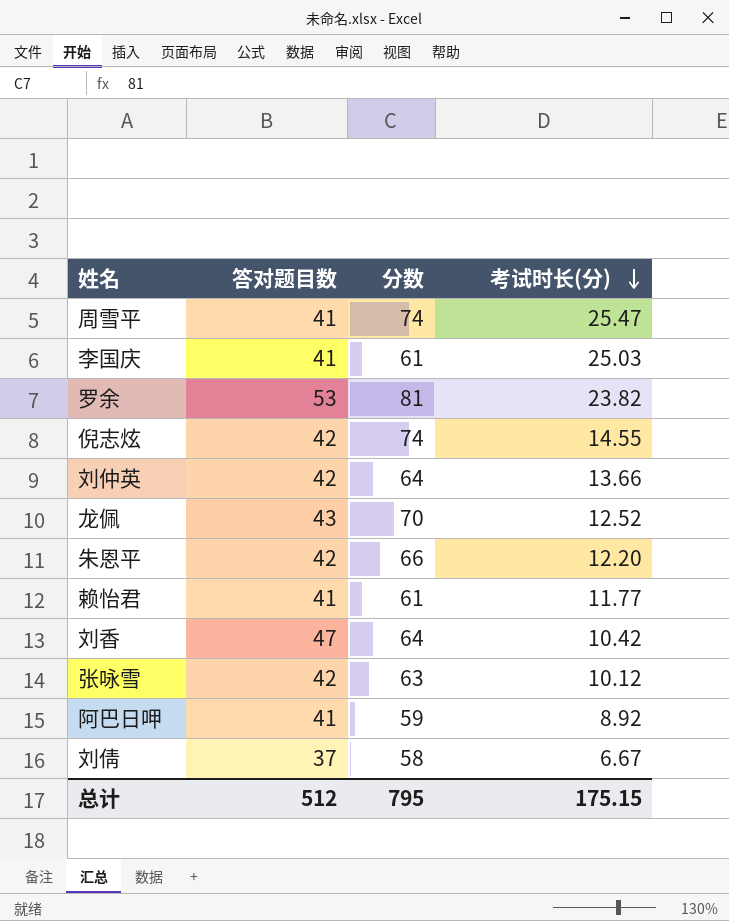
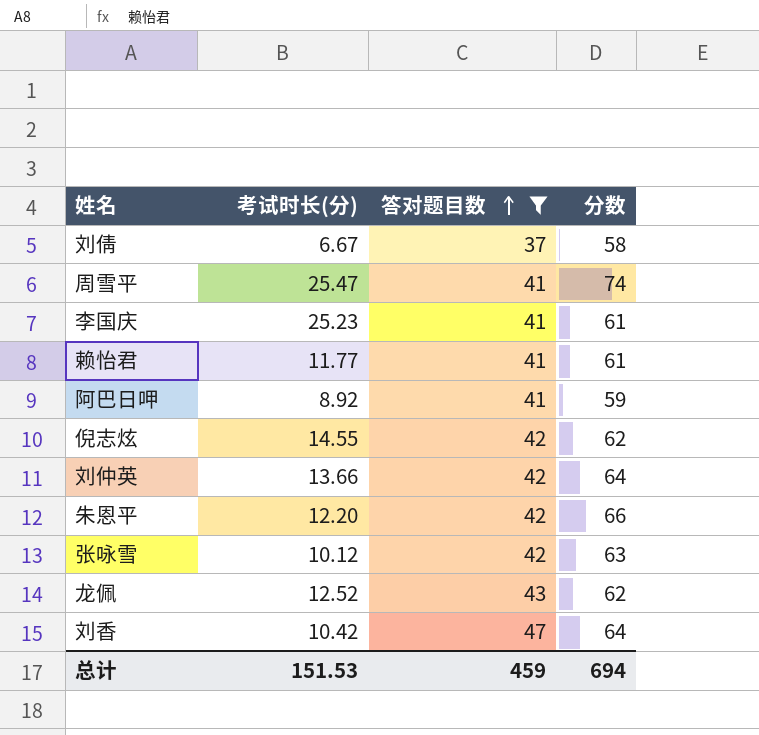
filter: none -> 答对题目数 != 53
row order: 考试时长(分) descending -> 答对题目数 ascending
column 考试时长(分) | position: 4 -> 2
李国庆 | 考试时长(分): 25.03 -> 25.23
倪志炫 | 分数: 74 -> 62
龙佩 | 分数: 70 -> 62
总计 | 考试时长(分): 175.15 -> 151.53
总计 | 答对题目数: 512 -> 459
总计 | 分数: 795 -> 694

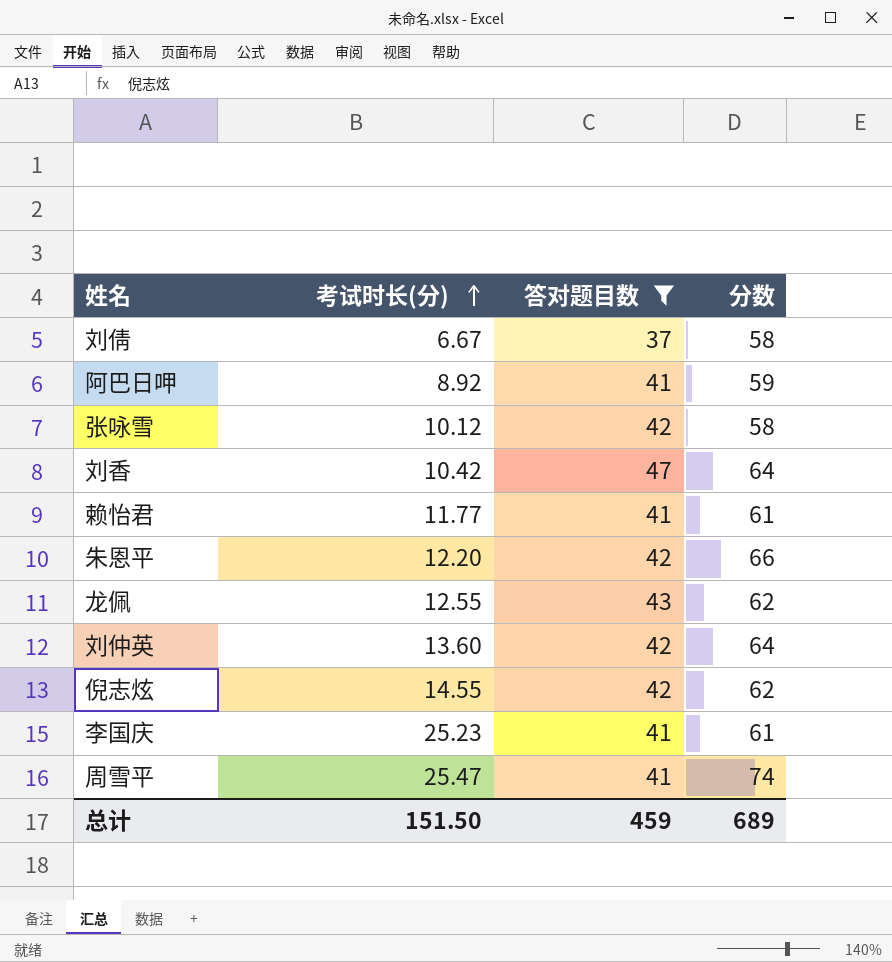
row order: 答对题目数 ascending -> 考试时长(分) ascending
张咏雪 | 分数: 63 -> 58
龙佩 | 考试时长(分): 12.52 -> 12.55
刘仲英 | 考试时长(分): 13.66 -> 13.60
总计 | 考试时长(分): 151.53 -> 151.50
总计 | 分数: 694 -> 689

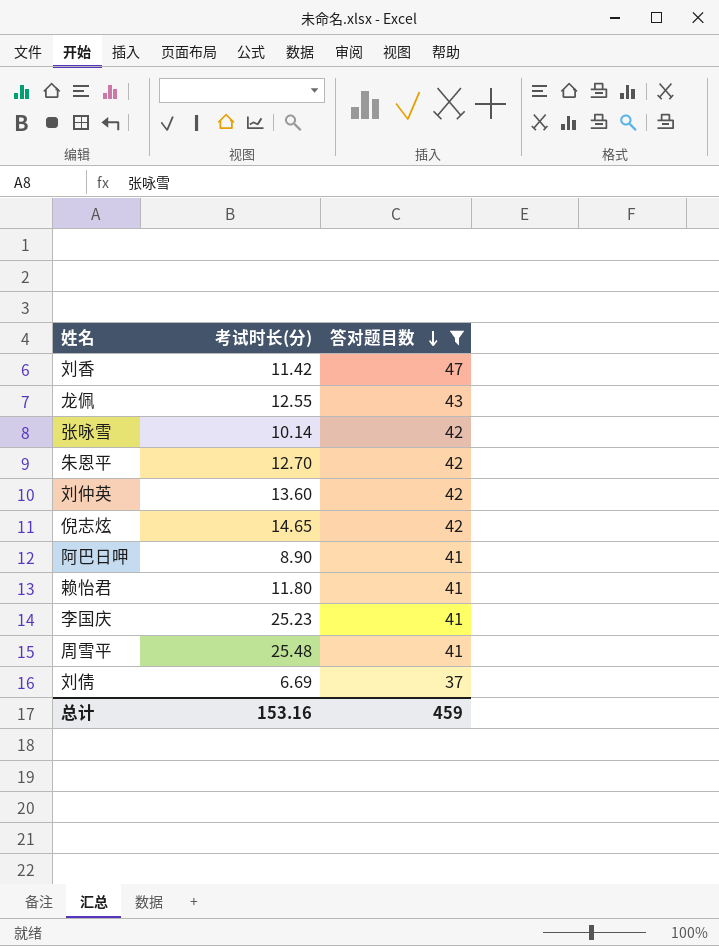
row order: 考试时长(分) ascending -> 答对题目数 descending
column 分数 | position: 4 -> none
刘香 | 考试时长(分): 10.42 -> 11.42
张咏雪 | 考试时长(分): 10.12 -> 10.14
朱恩平 | 考试时长(分): 12.20 -> 12.70
倪志炫 | 考试时长(分): 14.55 -> 14.65
阿巴日呷 | 考试时长(分): 8.92 -> 8.90
赖怡君 | 考试时长(分): 11.77 -> 11.80
周雪平 | 考试时长(分): 25.47 -> 25.48
刘倩 | 考试时长(分): 6.67 -> 6.69
总计 | 考试时长(分): 151.50 -> 153.16

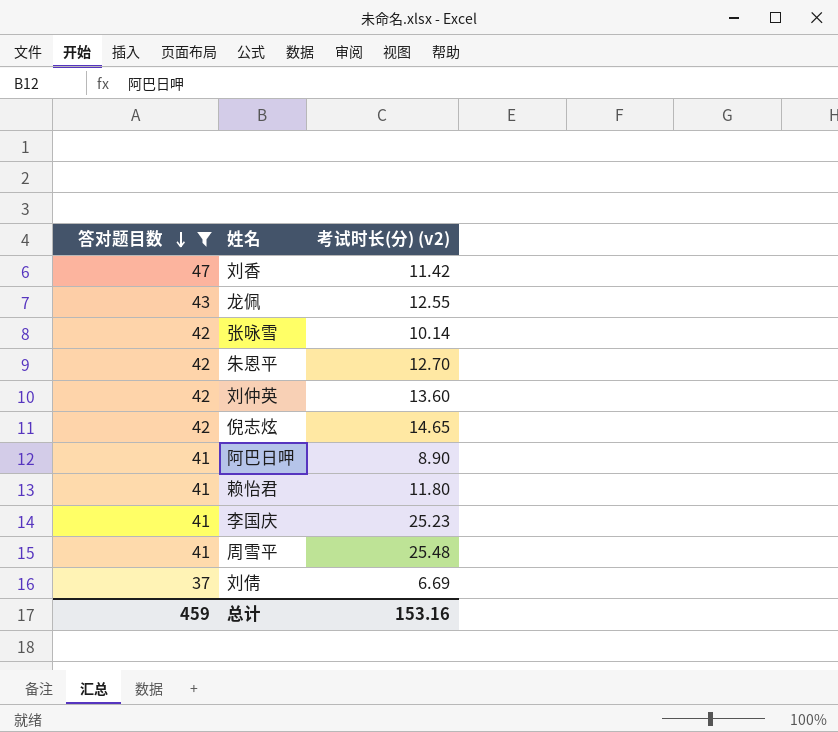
column 答对题目数 | position: 3 -> 1
column name: 考试时长(分) -> 考试时长(分) (v2)

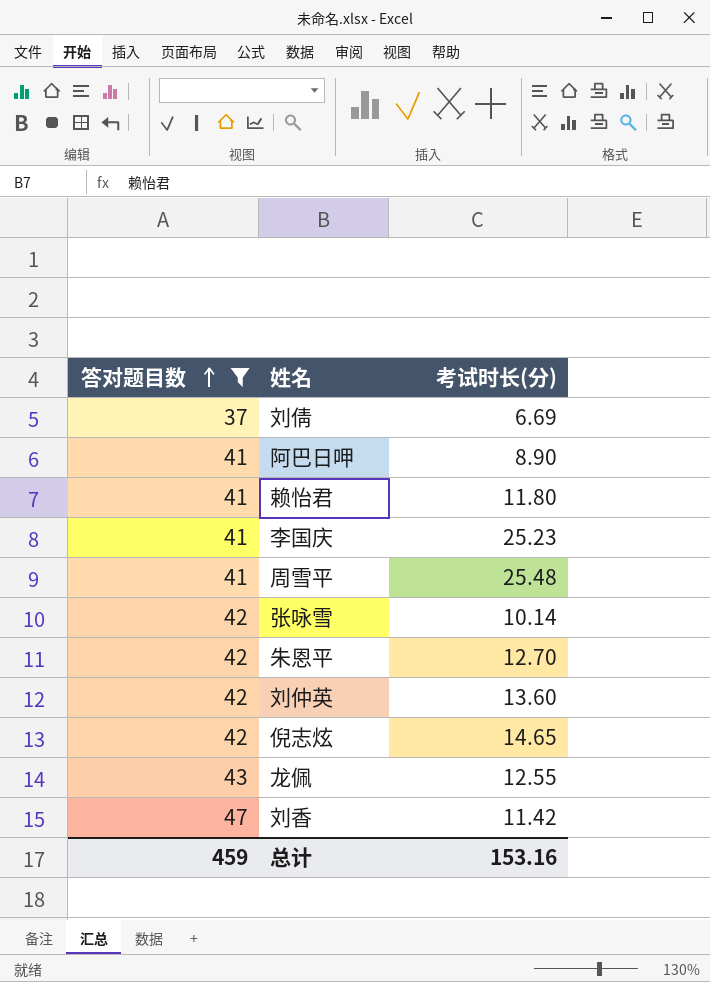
row order: 答对题目数 descending -> 答对题目数 ascending
column name: 考试时长(分) (v2) -> 考试时长(分)

